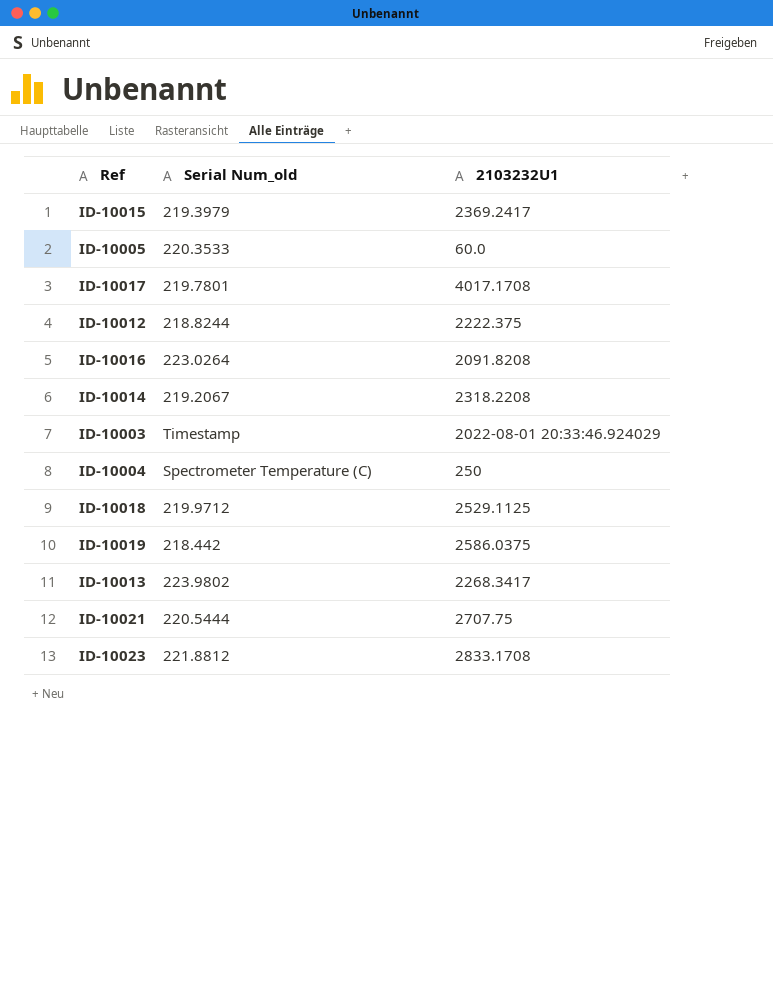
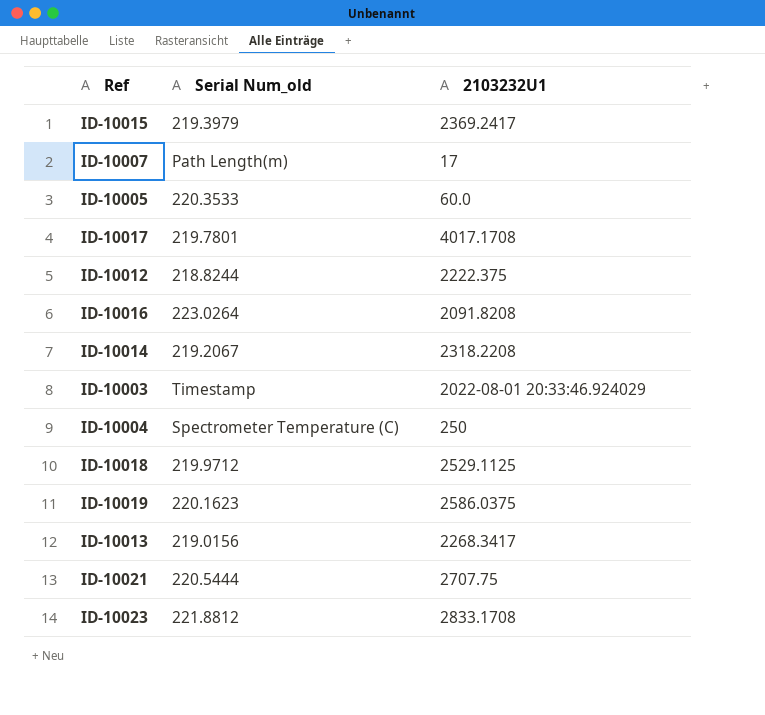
row ID-10007: none -> Path Length(m) | 17
ID-10019 | Serial Num_old: 218.442 -> 220.1623
ID-10013 | Serial Num_old: 223.9802 -> 219.0156

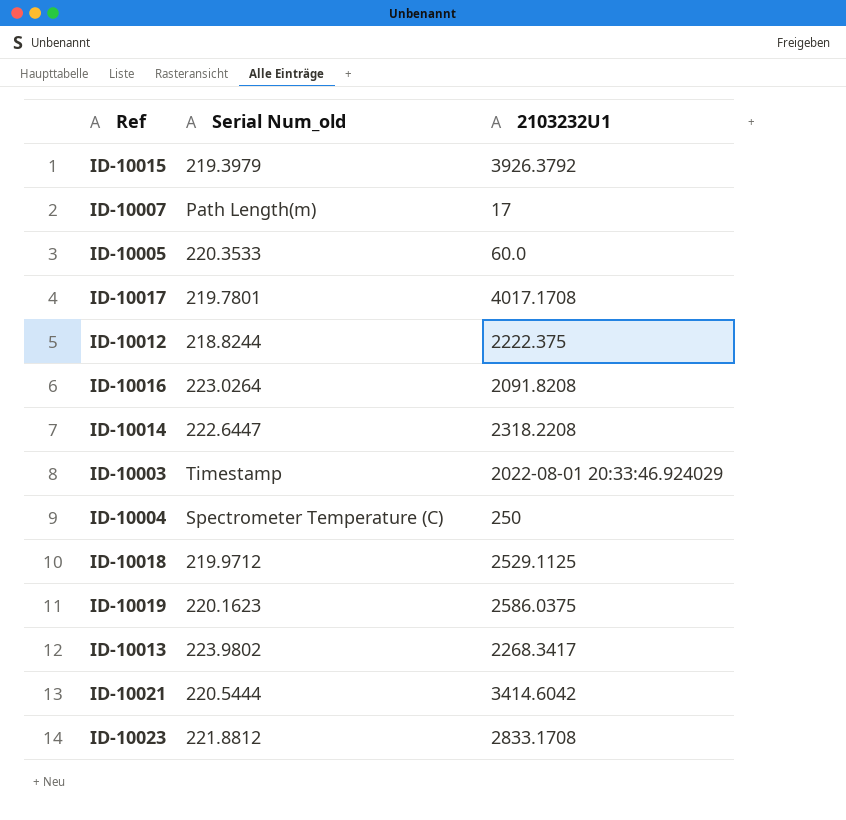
ID-10015 | 2103232U1: 2369.2417 -> 3926.3792
ID-10014 | Serial Num_old: 219.2067 -> 222.6447
ID-10013 | Serial Num_old: 219.0156 -> 223.9802
ID-10021 | 2103232U1: 2707.75 -> 3414.6042

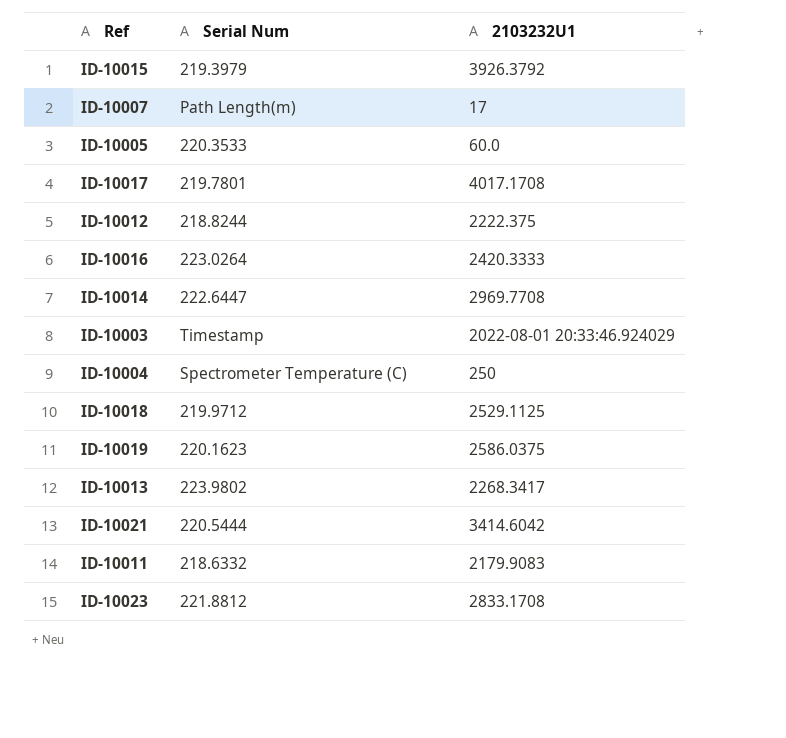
column name: Serial Num_old -> Serial Num
ID-10016 | 2103232U1: 2091.8208 -> 2420.3333
ID-10014 | 2103232U1: 2318.2208 -> 2969.7708
row ID-10011: none -> 218.6332 | 2179.9083

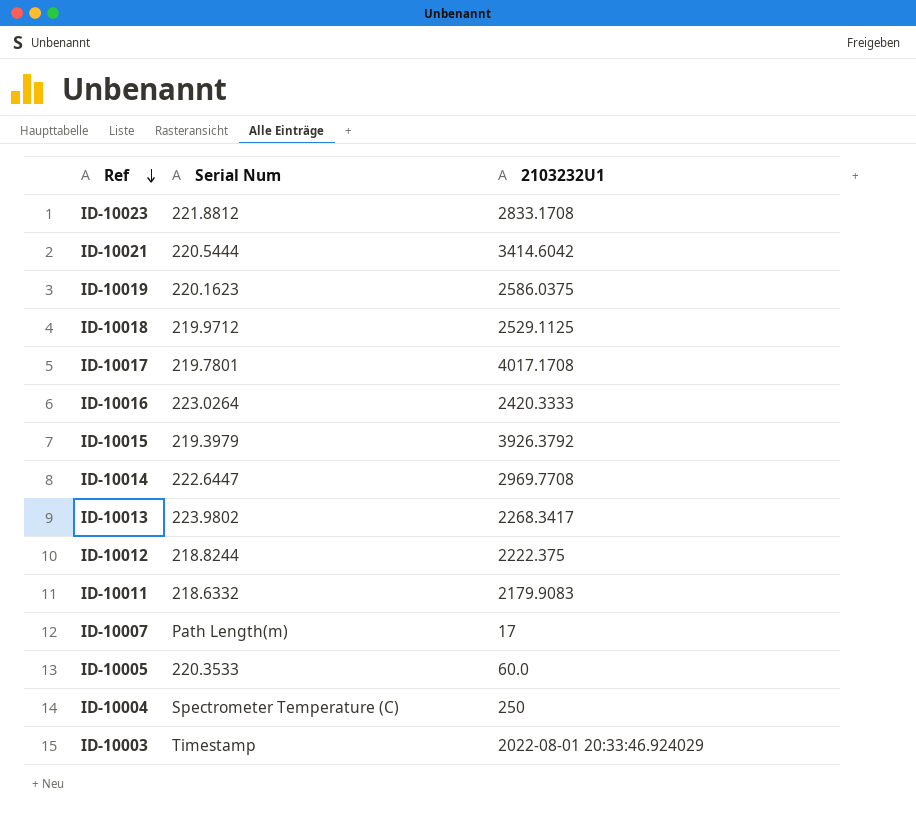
row order: none -> Ref descending

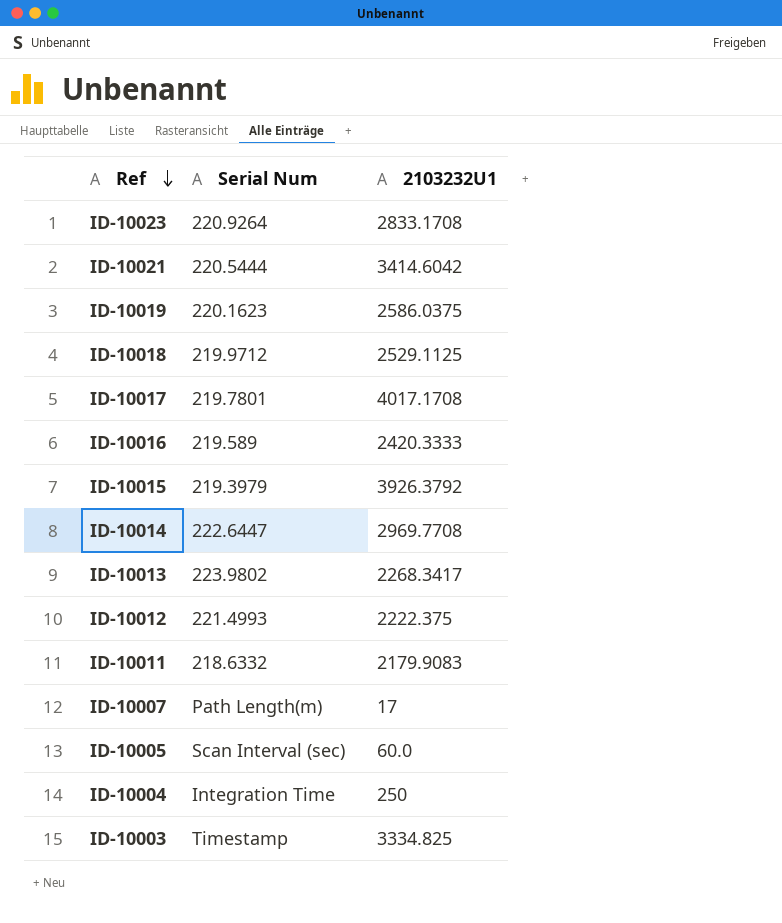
ID-10023 | Serial Num: 221.8812 -> 220.9264
ID-10016 | Serial Num: 223.0264 -> 219.589
ID-10012 | Serial Num: 218.8244 -> 221.4993
ID-10005 | Serial Num: 220.3533 -> Scan Interval (sec)
ID-10004 | Serial Num: Spectrometer Temperature (C) -> Integration Time
ID-10003 | 2103232U1: 2022-08-01 20:33:46.924029 -> 3334.825

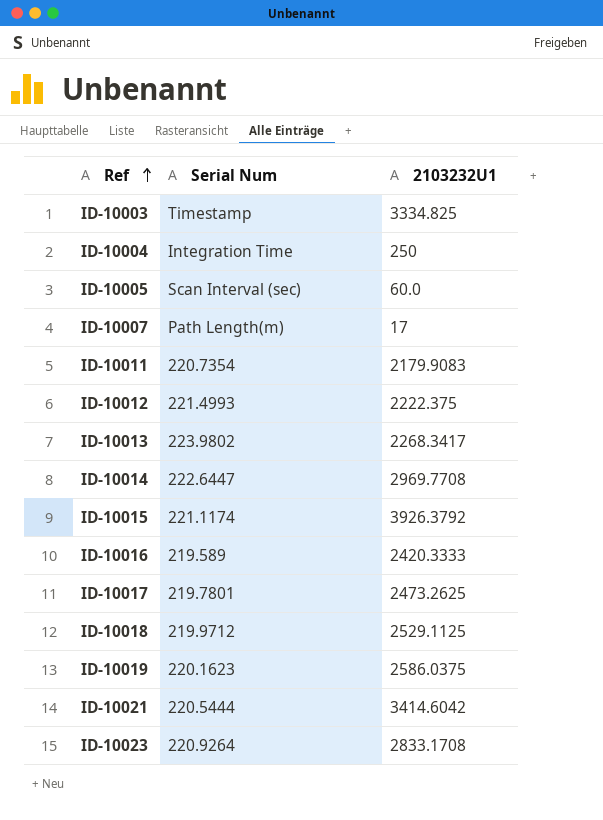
row order: Ref descending -> Ref ascending
ID-10011 | Serial Num: 218.6332 -> 220.7354
ID-10015 | Serial Num: 219.3979 -> 221.1174
ID-10017 | 2103232U1: 4017.1708 -> 2473.2625

